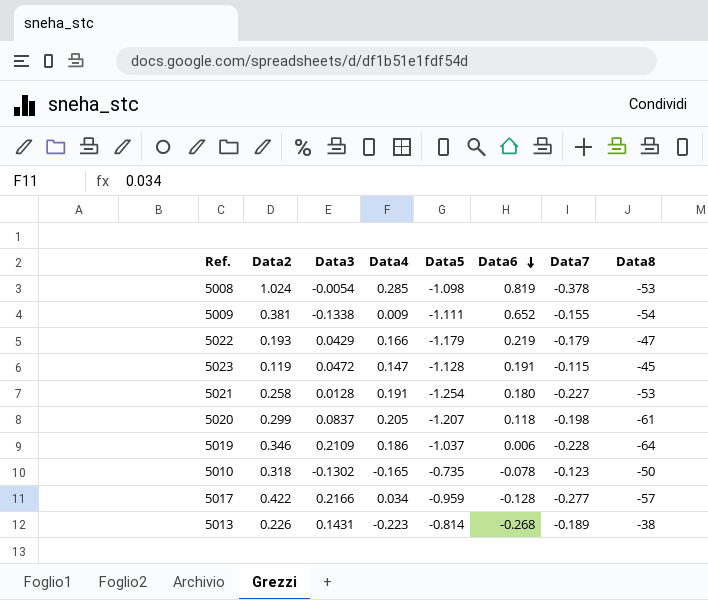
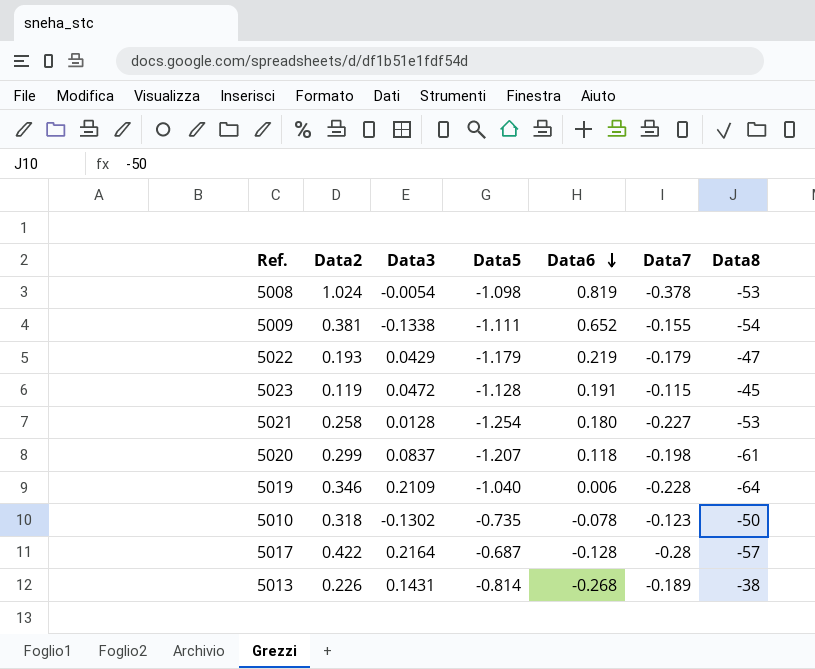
column Data4 | position: 4 -> none
5019 | Data5: -1.037 -> -1.040
5017 | Data3: 0.2166 -> 0.2164
5017 | Data5: -0.959 -> -0.687
5017 | Data7: -0.277 -> -0.28

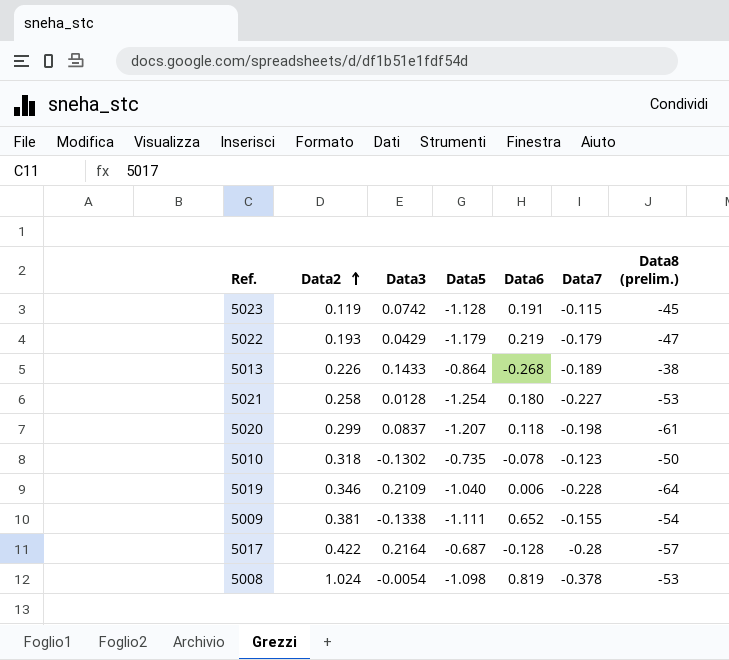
row order: Data6 descending -> Data2 ascending
column name: Data8 -> Data8 (prelim.)
5023 | Data3: 0.0472 -> 0.0742
5013 | Data3: 0.1431 -> 0.1433
5013 | Data5: -0.814 -> -0.864

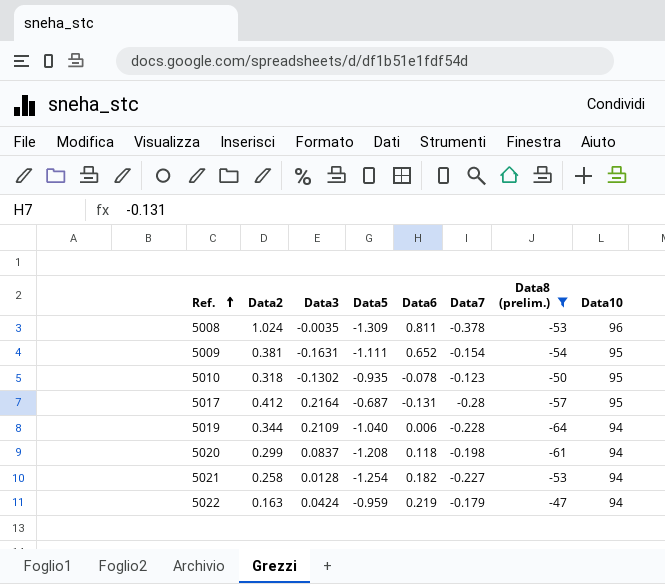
filter: none -> Data8 (prelim.) <= -47
row order: Data2 ascending -> Ref. ascending
column Data10 | position: none -> 8
5008 | Data3: -0.0054 -> -0.0035
5008 | Data5: -1.098 -> -1.309
5008 | Data6: 0.819 -> 0.811
5009 | Data3: -0.1338 -> -0.1631
5009 | Data7: -0.155 -> -0.154
5010 | Data5: -0.735 -> -0.935
5017 | Data2: 0.422 -> 0.412
5017 | Data6: -0.128 -> -0.131
5019 | Data2: 0.346 -> 0.344
5020 | Data5: -1.207 -> -1.208
5021 | Data6: 0.180 -> 0.182
5022 | Data2: 0.193 -> 0.163
5022 | Data3: 0.0429 -> 0.0424
5022 | Data5: -1.179 -> -0.959

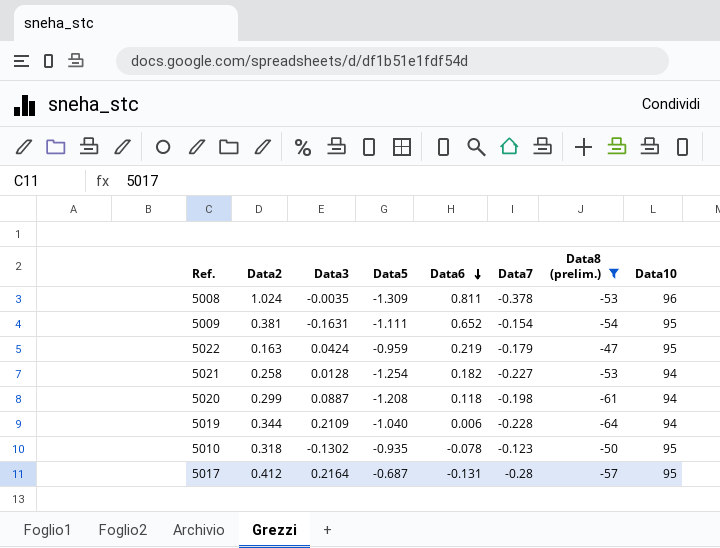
row order: Ref. ascending -> Data6 descending
5022 | Data10: 94 -> 95
5020 | Data3: 0.0837 -> 0.0887

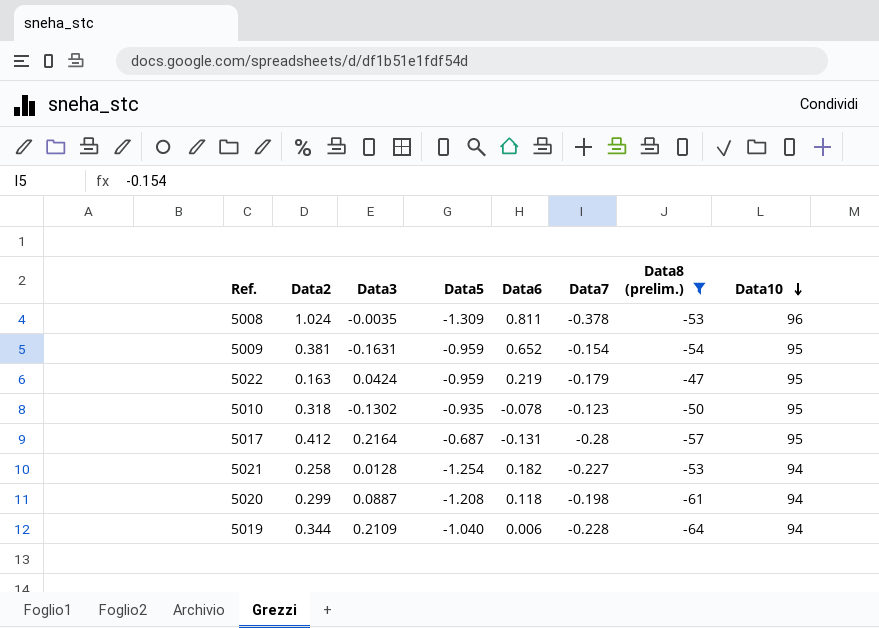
row order: Data6 descending -> Data10 descending
5009 | Data5: -1.111 -> -0.959

